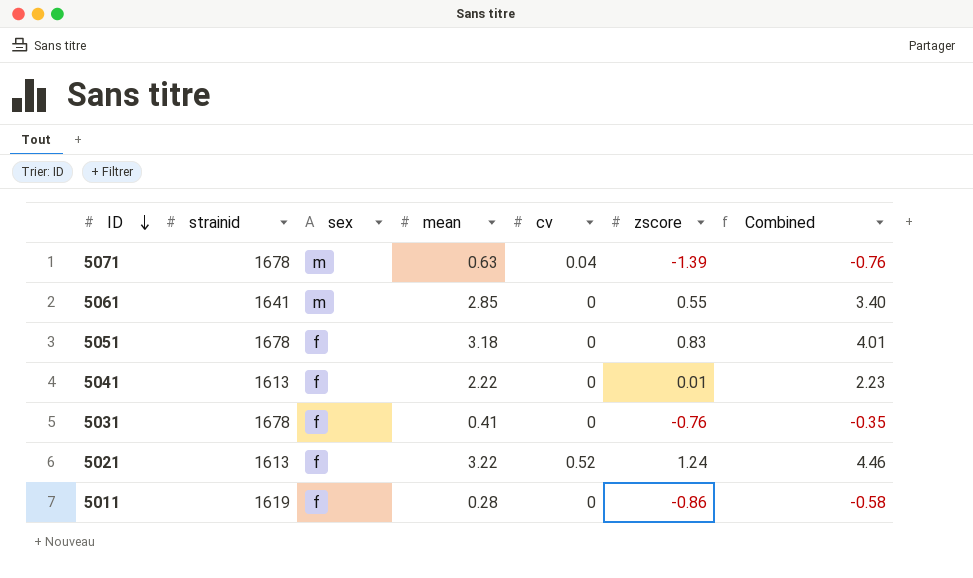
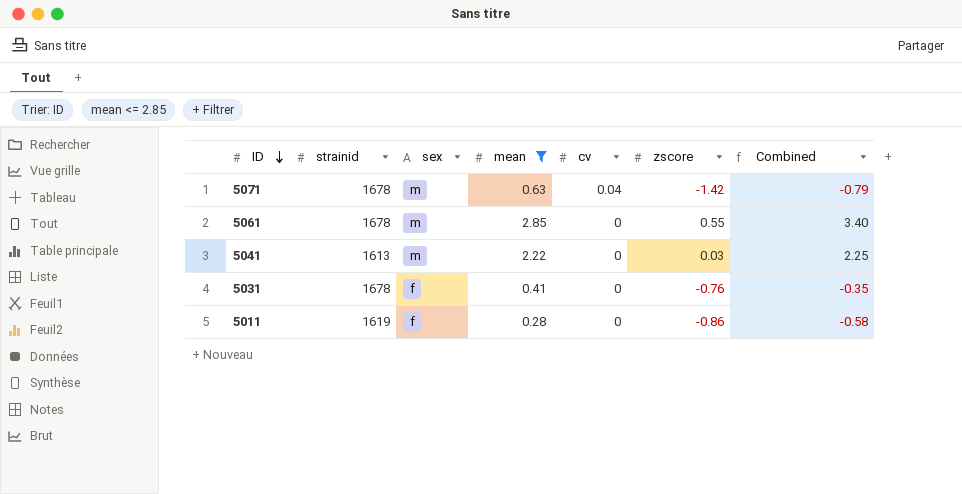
filter: none -> mean <= 2.85
5071 | zscore: -1.39 -> -1.42
5071 | Combined: -0.76 -> -0.79
5061 | strainid: 1641 -> 1678
5041 | sex: f -> m
5041 | zscore: 0.01 -> 0.03
5041 | Combined: 2.23 -> 2.25

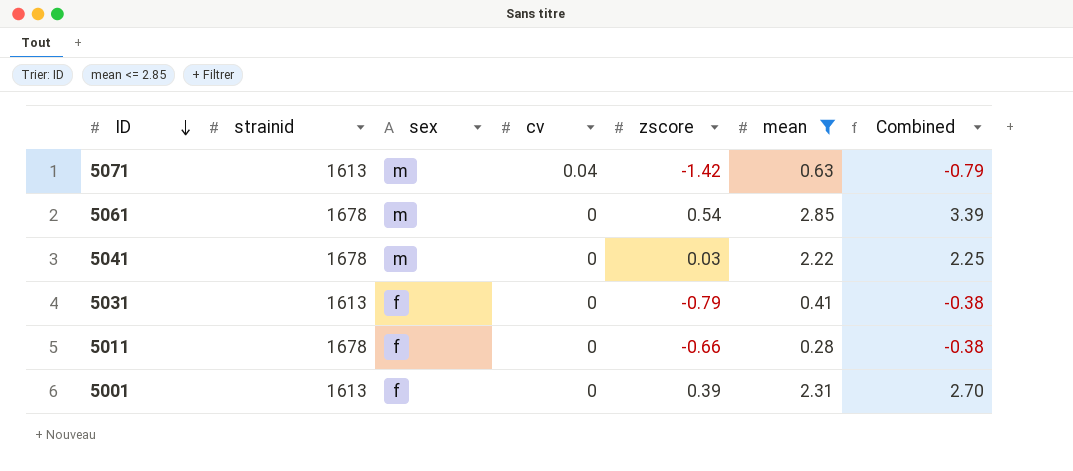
column mean | position: 4 -> 6
5071 | strainid: 1678 -> 1613
5061 | zscore: 0.55 -> 0.54
5061 | Combined: 3.40 -> 3.39
5041 | strainid: 1613 -> 1678
5031 | strainid: 1678 -> 1613
5031 | zscore: -0.76 -> -0.79
5031 | Combined: -0.35 -> -0.38
5011 | strainid: 1619 -> 1678
5011 | zscore: -0.86 -> -0.66
5011 | Combined: -0.58 -> -0.38
row 5001: none -> 1613 | f | 0 | 0.39 | 2.31 | 2.70

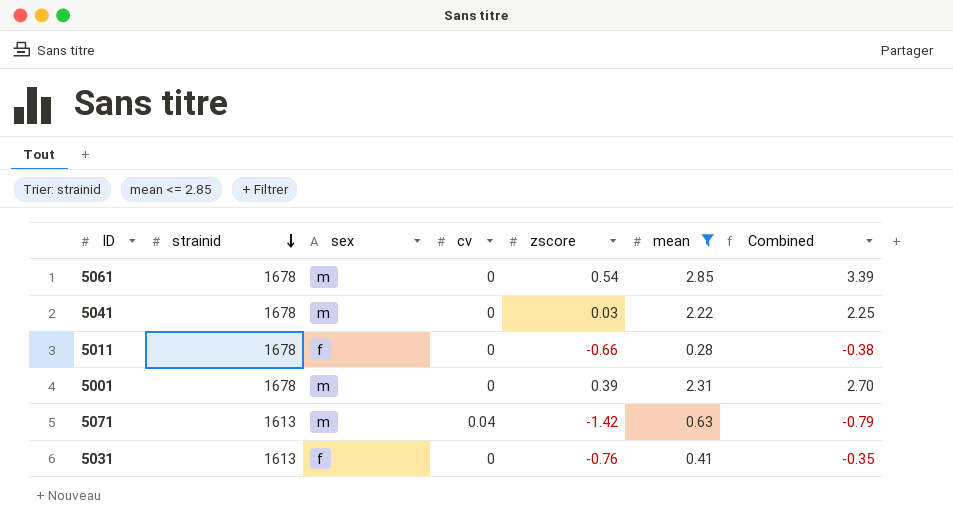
row order: ID descending -> strainid descending
5001 | strainid: 1613 -> 1678
5001 | sex: f -> m
5031 | zscore: -0.79 -> -0.76
5031 | Combined: -0.38 -> -0.35

